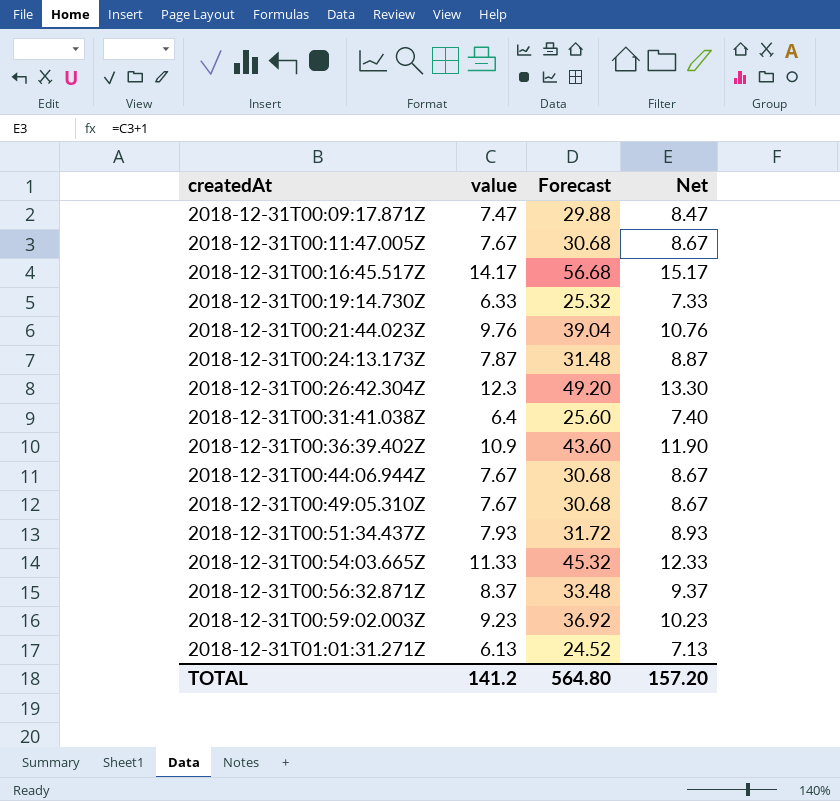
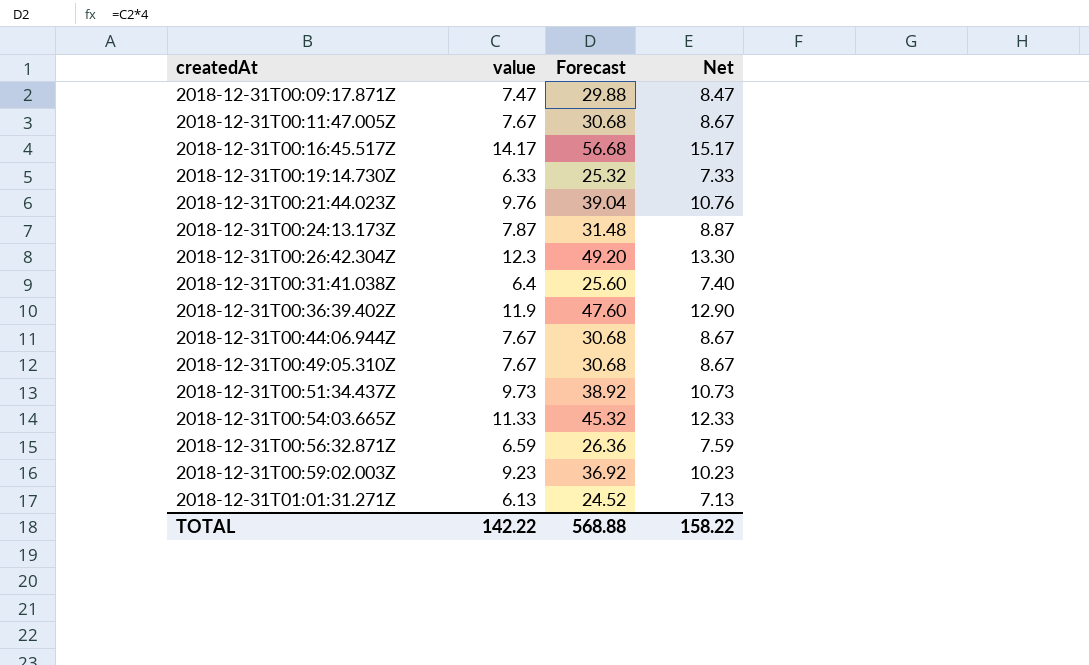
2018-12-31T00:36:39.402Z | value: 10.9 -> 11.9
2018-12-31T00:36:39.402Z | Forecast: 43.60 -> 47.60
2018-12-31T00:36:39.402Z | Net: 11.90 -> 12.90
2018-12-31T00:51:34.437Z | value: 7.93 -> 9.73
2018-12-31T00:51:34.437Z | Forecast: 31.72 -> 38.92
2018-12-31T00:51:34.437Z | Net: 8.93 -> 10.73
2018-12-31T00:56:32.871Z | value: 8.37 -> 6.59
2018-12-31T00:56:32.871Z | Forecast: 33.48 -> 26.36
2018-12-31T00:56:32.871Z | Net: 9.37 -> 7.59
TOTAL | value: 141.2 -> 142.22
TOTAL | Forecast: 564.80 -> 568.88
TOTAL | Net: 157.20 -> 158.22

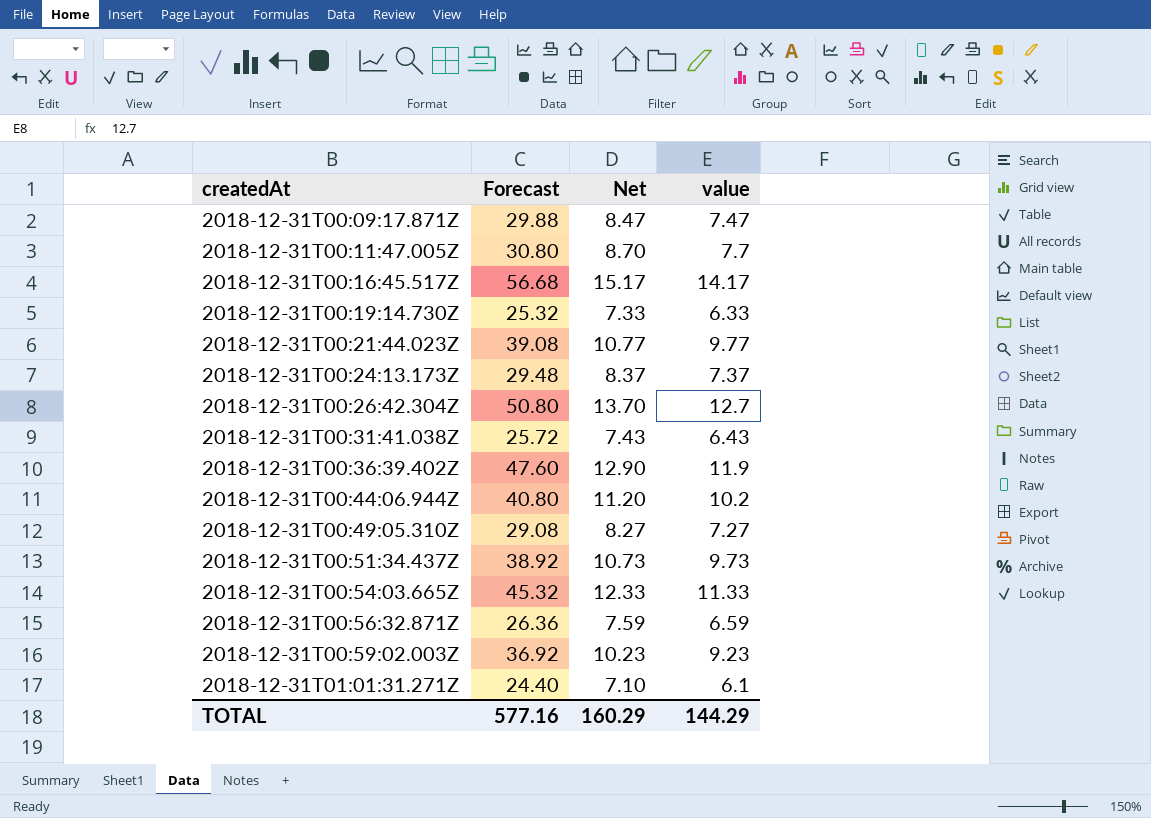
column value | position: 2 -> 4
2018-12-31T00:11:47.005Z | Forecast: 30.68 -> 30.80
2018-12-31T00:11:47.005Z | Net: 8.67 -> 8.70
2018-12-31T00:11:47.005Z | value: 7.67 -> 7.7
2018-12-31T00:21:44.023Z | Forecast: 39.04 -> 39.08
2018-12-31T00:21:44.023Z | Net: 10.76 -> 10.77
2018-12-31T00:21:44.023Z | value: 9.76 -> 9.77
2018-12-31T00:24:13.173Z | Forecast: 31.48 -> 29.48
2018-12-31T00:24:13.173Z | Net: 8.87 -> 8.37
2018-12-31T00:24:13.173Z | value: 7.87 -> 7.37
2018-12-31T00:26:42.304Z | Forecast: 49.20 -> 50.80
2018-12-31T00:26:42.304Z | Net: 13.30 -> 13.70
2018-12-31T00:26:42.304Z | value: 12.3 -> 12.7
2018-12-31T00:31:41.038Z | Forecast: 25.60 -> 25.72
2018-12-31T00:31:41.038Z | Net: 7.40 -> 7.43
2018-12-31T00:31:41.038Z | value: 6.4 -> 6.43
2018-12-31T00:44:06.944Z | Forecast: 30.68 -> 40.80
2018-12-31T00:44:06.944Z | Net: 8.67 -> 11.20
2018-12-31T00:44:06.944Z | value: 7.67 -> 10.2
2018-12-31T00:49:05.310Z | Forecast: 30.68 -> 29.08
2018-12-31T00:49:05.310Z | Net: 8.67 -> 8.27
2018-12-31T00:49:05.310Z | value: 7.67 -> 7.27
2018-12-31T01:01:31.271Z | Forecast: 24.52 -> 24.40
2018-12-31T01:01:31.271Z | Net: 7.13 -> 7.10
2018-12-31T01:01:31.271Z | value: 6.13 -> 6.1
TOTAL | Forecast: 568.88 -> 577.16
TOTAL | Net: 158.22 -> 160.29
TOTAL | value: 142.22 -> 144.29

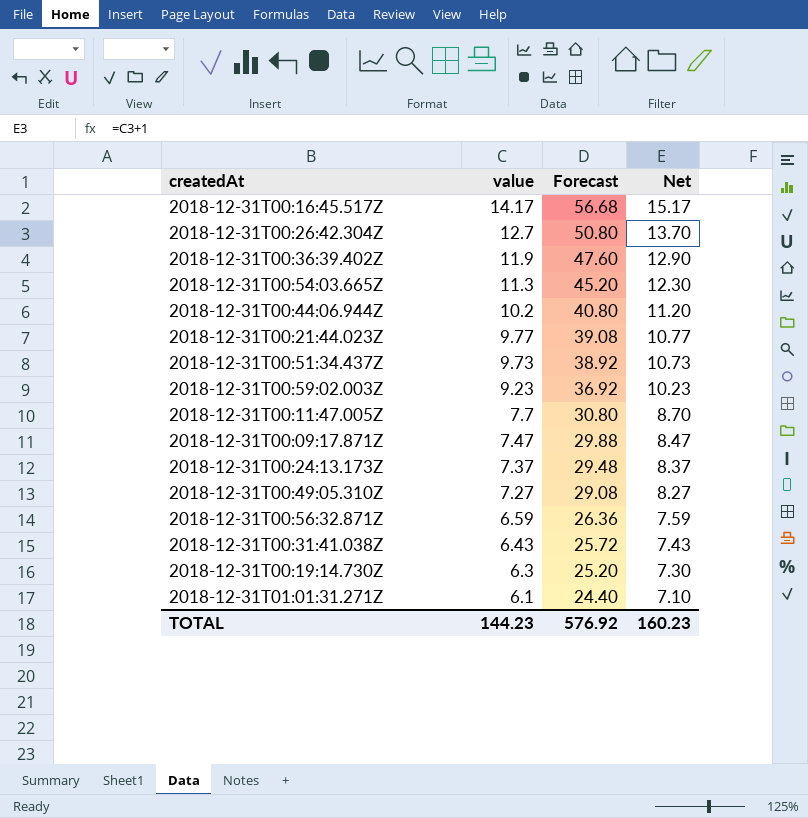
row order: createdAt ascending -> value descending
column value | position: 4 -> 2
2018-12-31T00:54:03.665Z | value: 11.33 -> 11.3
2018-12-31T00:54:03.665Z | Forecast: 45.32 -> 45.20
2018-12-31T00:54:03.665Z | Net: 12.33 -> 12.30
2018-12-31T00:19:14.730Z | value: 6.33 -> 6.3
2018-12-31T00:19:14.730Z | Forecast: 25.32 -> 25.20
2018-12-31T00:19:14.730Z | Net: 7.33 -> 7.30
TOTAL | value: 144.29 -> 144.23
TOTAL | Forecast: 577.16 -> 576.92
TOTAL | Net: 160.29 -> 160.23

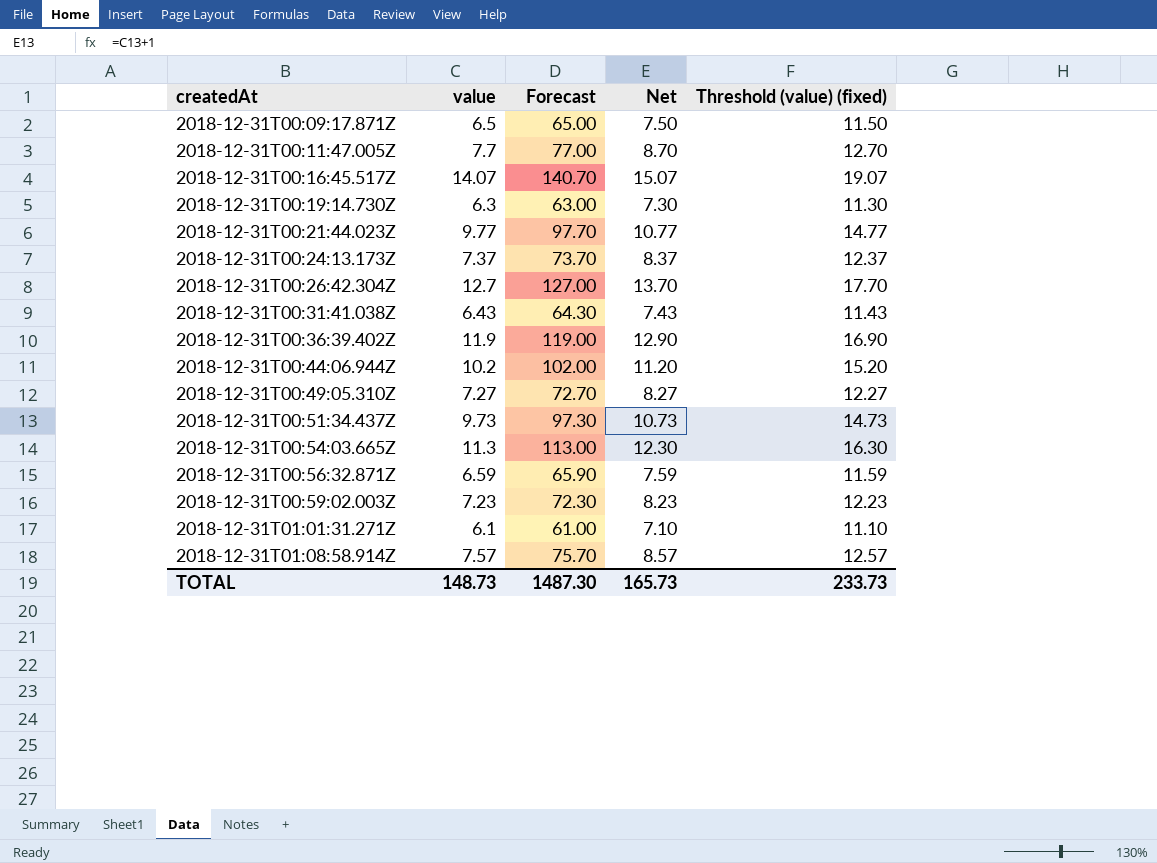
row order: value descending -> createdAt ascending
column Forecast | formula: [value] * 4 -> [value] * 10
column Threshold (value) (fixed) | formula: none -> [value] + 5
2018-12-31T00:09:17.871Z | value: 7.47 -> 6.5
2018-12-31T00:09:17.871Z | Net: 8.47 -> 7.50
2018-12-31T00:16:45.517Z | value: 14.17 -> 14.07
2018-12-31T00:16:45.517Z | Net: 15.17 -> 15.07
2018-12-31T00:59:02.003Z | value: 9.23 -> 7.23
2018-12-31T00:59:02.003Z | Net: 10.23 -> 8.23
row 2018-12-31T01:08:58.914Z: none -> 7.57 | 75.70 | 8.57 | 12.57
TOTAL | value: 144.23 -> 148.73
TOTAL | Forecast: 576.92 -> 1487.30
TOTAL | Net: 160.23 -> 165.73

